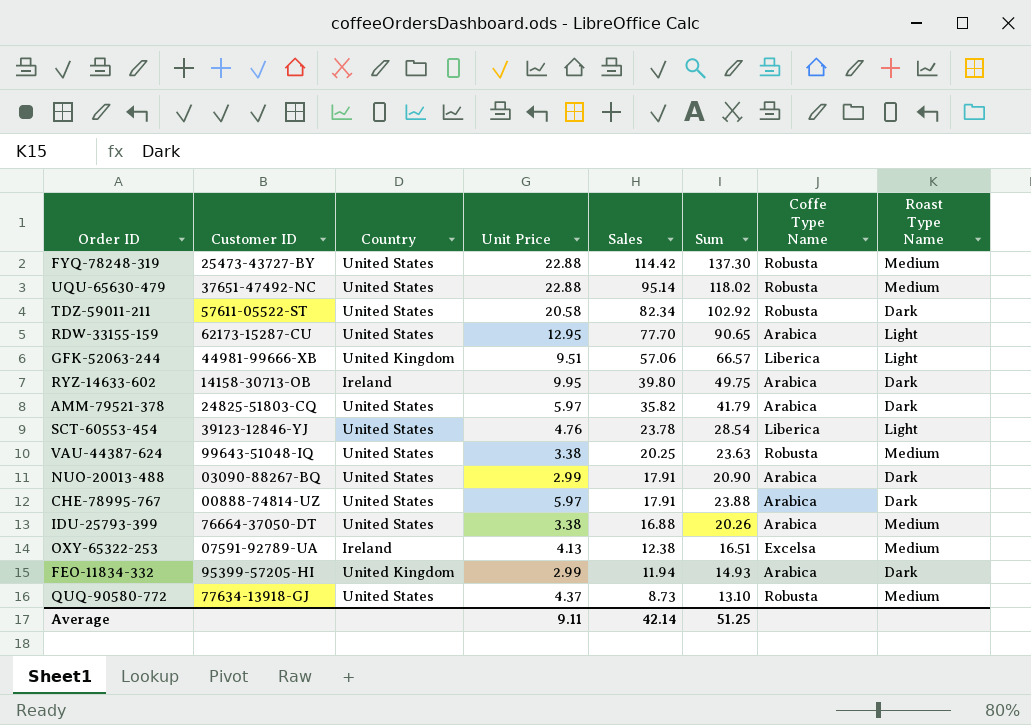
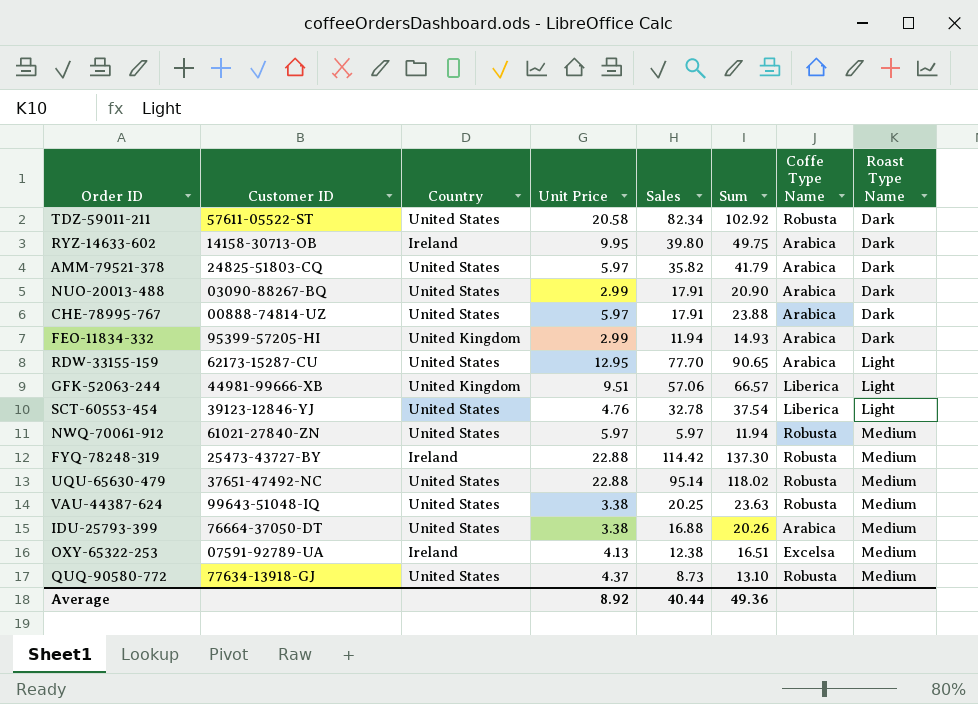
row order: Sales descending -> Roast Type Name ascending
SCT-60553-454 | Sales: 23.78 -> 32.78
SCT-60553-454 | Sum: 28.54 -> 37.54
row NWQ-70061-912: none -> 61021-27840-ZN | United States | 5.97 | 5.97 | 11.94 | Robusta | Medium
FYQ-78248-319 | Country: United States -> Ireland
Average | Unit Price: 9.11 -> 8.92
Average | Sales: 42.14 -> 40.44
Average | Sum: 51.25 -> 49.36

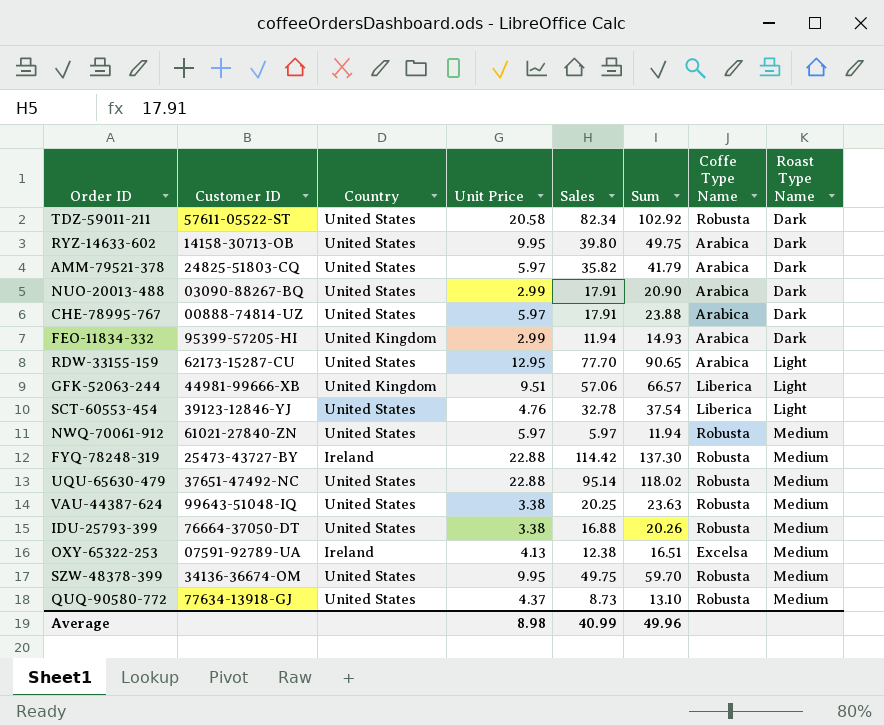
RYZ-14633-602 | Country: Ireland -> United States
IDU-25793-399 | Coffe Type Name: Arabica -> Robusta
row SZW-48378-399: none -> 34136-36674-OM | United States | 9.95 | 49.75 | 59.70 | Robusta | Medium
Average | Unit Price: 8.92 -> 8.98
Average | Sales: 40.44 -> 40.99
Average | Sum: 49.36 -> 49.96

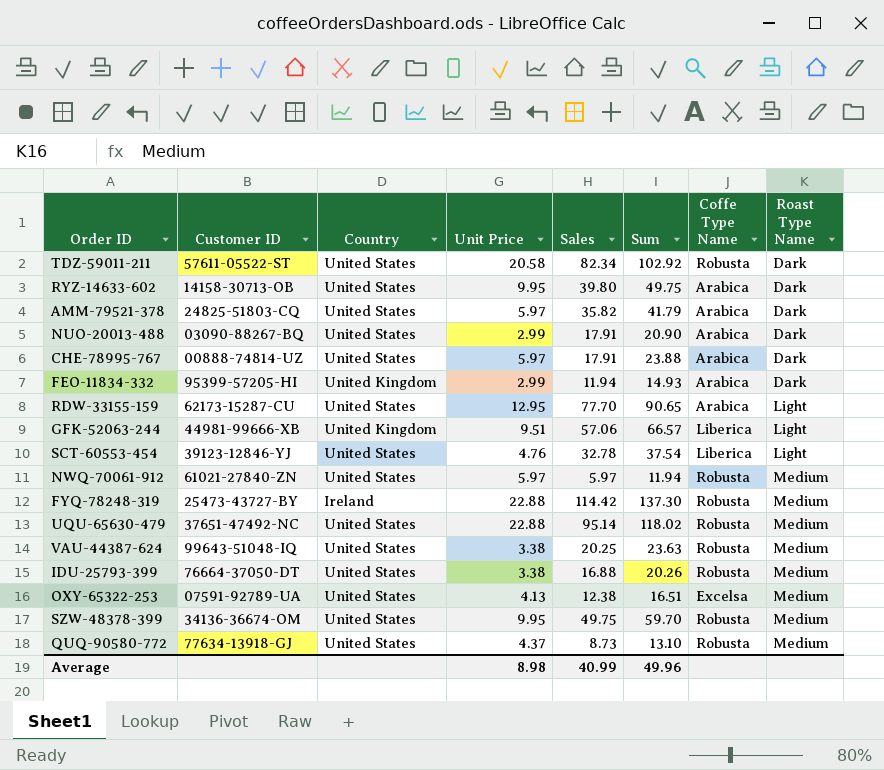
OXY-65322-253 | Country: Ireland -> United States

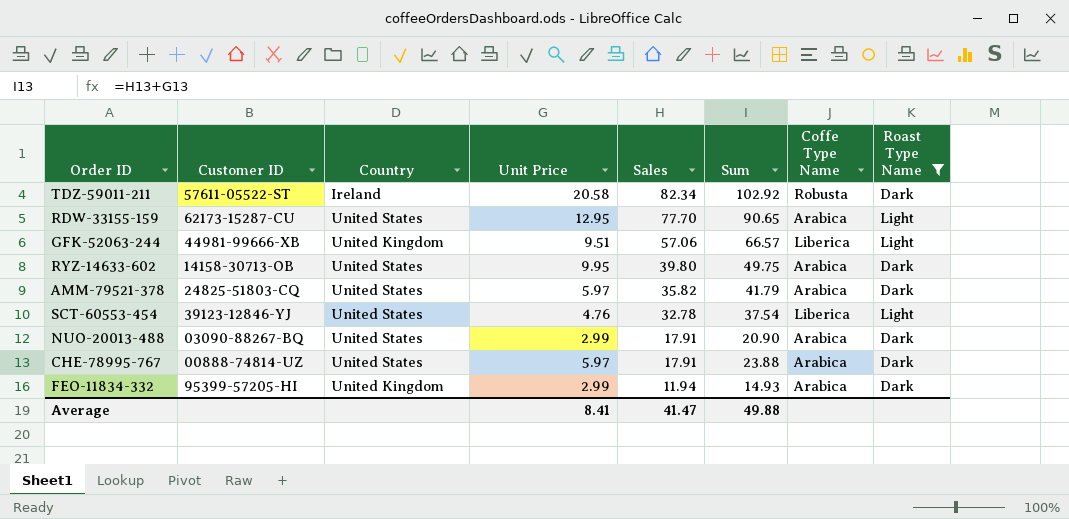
filter: none -> Roast Type Name != Medium
row order: Roast Type Name ascending -> Sales descending
TDZ-59011-211 | Country: United States -> Ireland
Average | Unit Price: 8.98 -> 8.41
Average | Sales: 40.99 -> 41.47
Average | Sum: 49.96 -> 49.88

